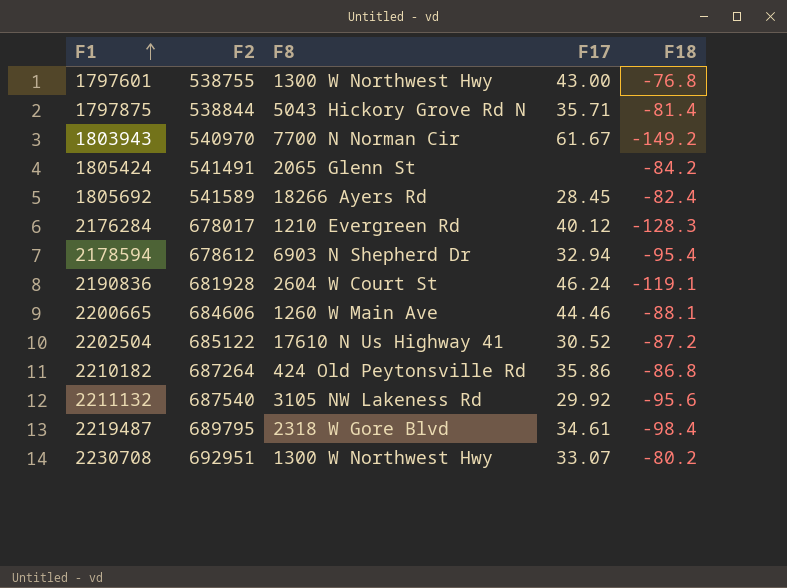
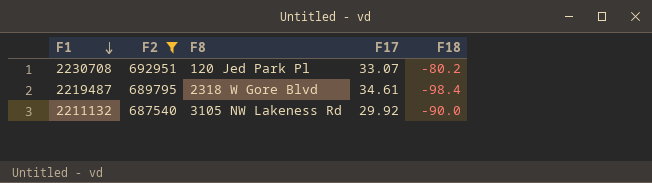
filter: none -> F2 >= 687540
row order: F1 ascending -> F1 descending
2230708 | F8: 1300 W Northwest Hwy -> 120 Jed Park Pl
2211132 | F18: -95.6 -> -90.0

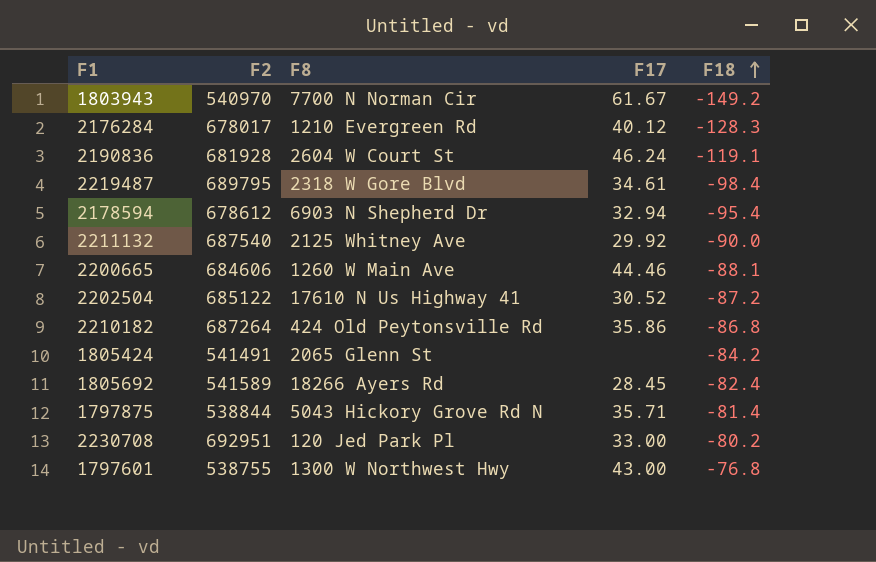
filter: F2 >= 687540 -> none
row order: F1 descending -> F18 ascending
2211132 | F8: 3105 NW Lakeness Rd -> 2125 Whitney Ave
2230708 | F17: 33.07 -> 33.00

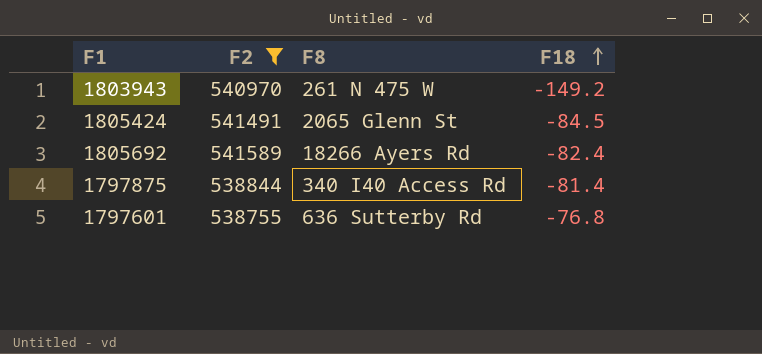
filter: none -> F2 <= 541589
column F17 | position: 4 -> none
1803943 | F8: 7700 N Norman Cir -> 261 N 475 W
1805424 | F18: -84.2 -> -84.5
1797875 | F8: 5043 Hickory Grove Rd N -> 340 I40 Access Rd
1797601 | F8: 1300 W Northwest Hwy -> 636 Sutterby Rd

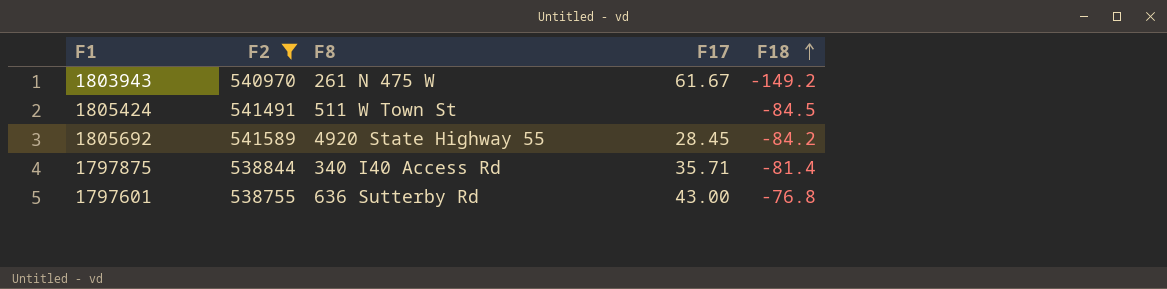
column F17 | position: none -> 4
1805424 | F8: 2065 Glenn St -> 511 W Town St
1805692 | F8: 18266 Ayers Rd -> 4920 State Highway 55
1805692 | F18: -82.4 -> -84.2

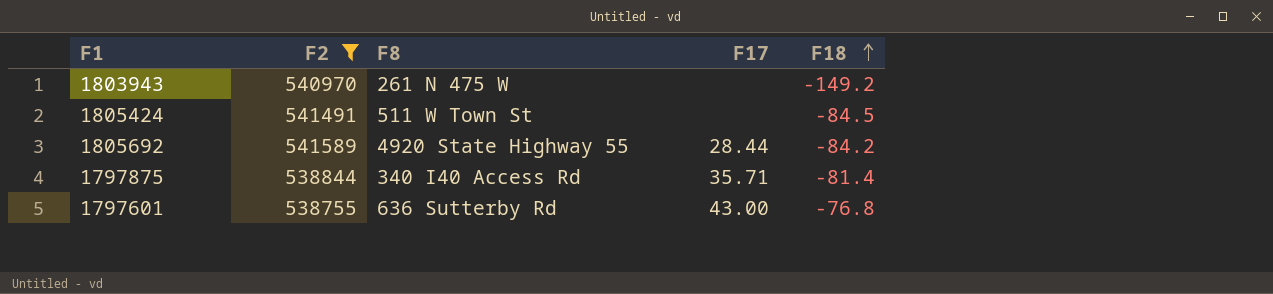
1803943 | F17: 61.67 -> none
1805692 | F17: 28.45 -> 28.44

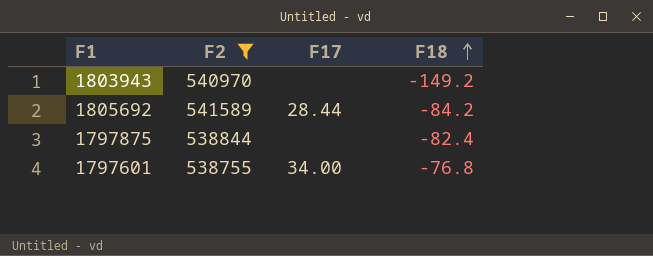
column F8 | position: 3 -> none
row 1805424: 541491 | 511 W Town St | none | -84.5 -> none
1797875 | F17: 35.71 -> none
1797875 | F18: -81.4 -> -82.4
1797601 | F17: 43.00 -> 34.00

